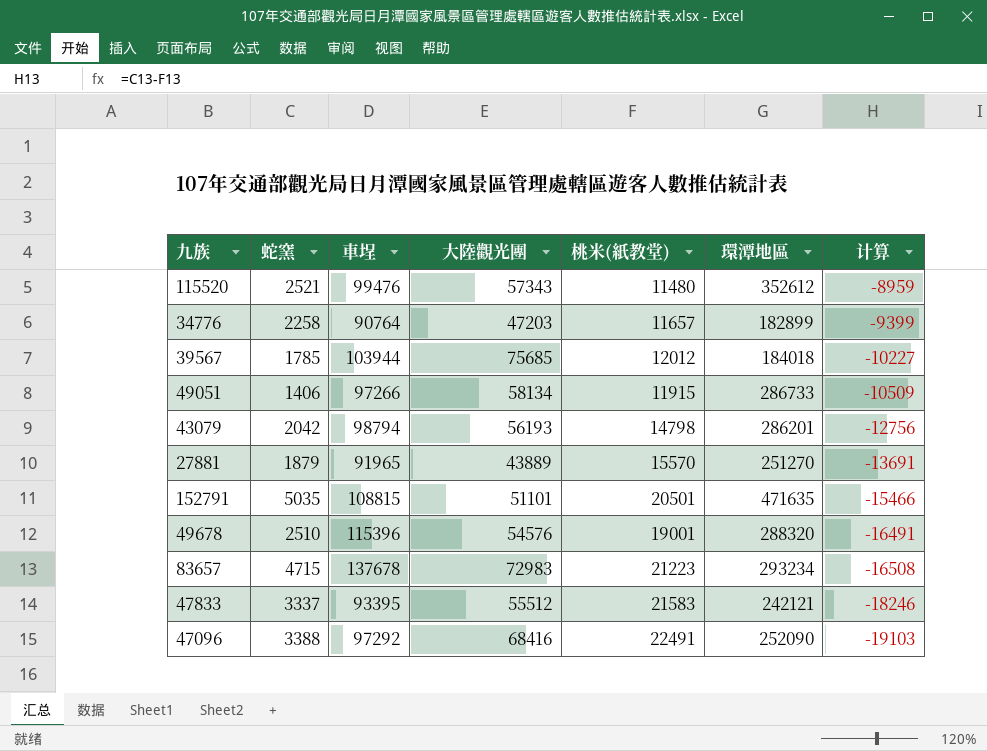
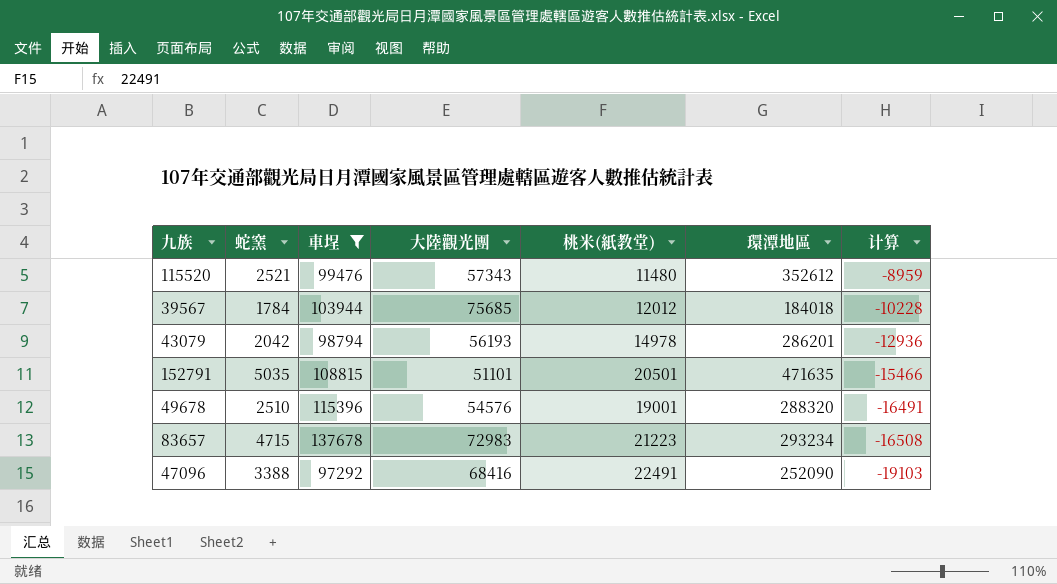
filter: none -> 車埕 >= 97292
39567 | 蛇窯: 1785 -> 1784
39567 | 计算: -10227 -> -10228
43079 | 桃米(紙教堂): 14798 -> 14978
43079 | 计算: -12756 -> -12936

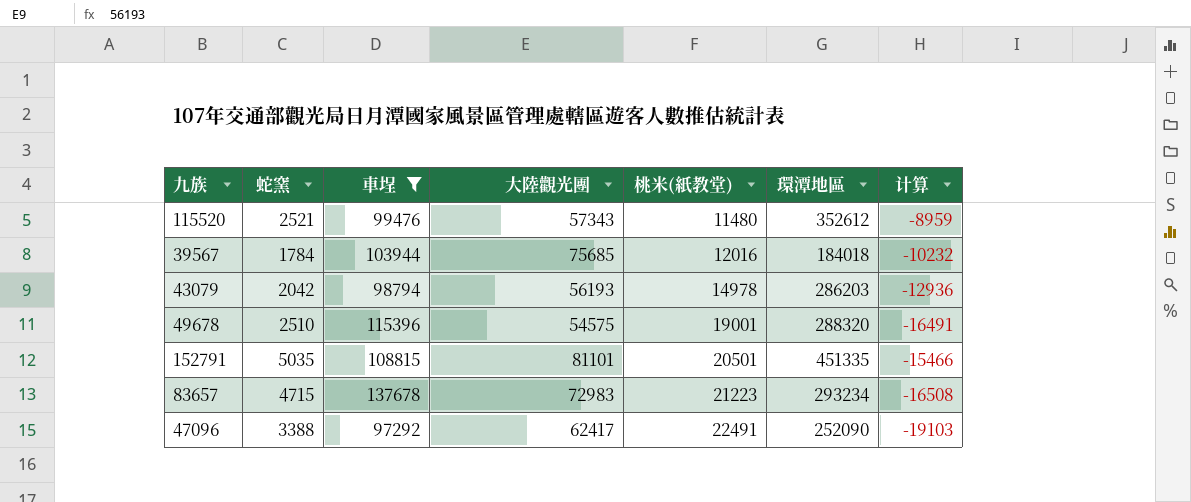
row order: 计算 descending -> 桃米(紙教堂) ascending
39567 | 桃米(紙教堂): 12012 -> 12016
39567 | 计算: -10228 -> -10232
43079 | 環潭地區: 286201 -> 286203
49678 | 大陸觀光團: 54576 -> 54575
152791 | 大陸觀光團: 51101 -> 81101
152791 | 環潭地區: 471635 -> 451335
47096 | 大陸觀光團: 68416 -> 62417

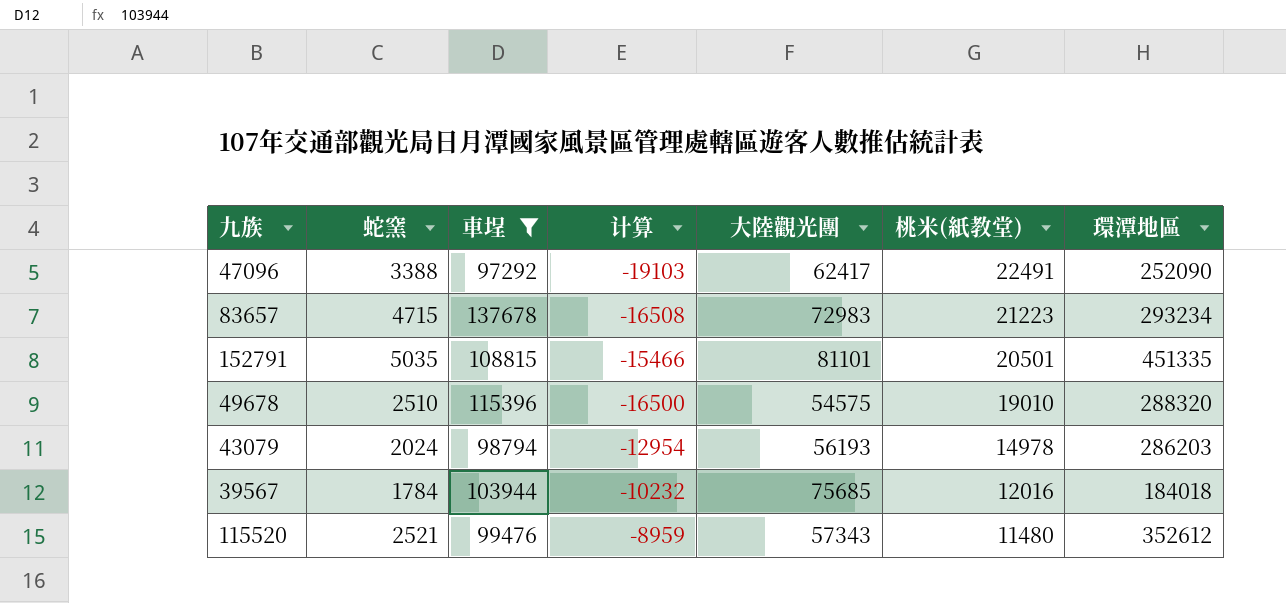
row order: 桃米(紙教堂) ascending -> 桃米(紙教堂) descending
column 计算 | position: 7 -> 4
49678 | 计算: -16491 -> -16500
49678 | 桃米(紙教堂): 19001 -> 19010
43079 | 蛇窯: 2042 -> 2024
43079 | 计算: -12936 -> -12954

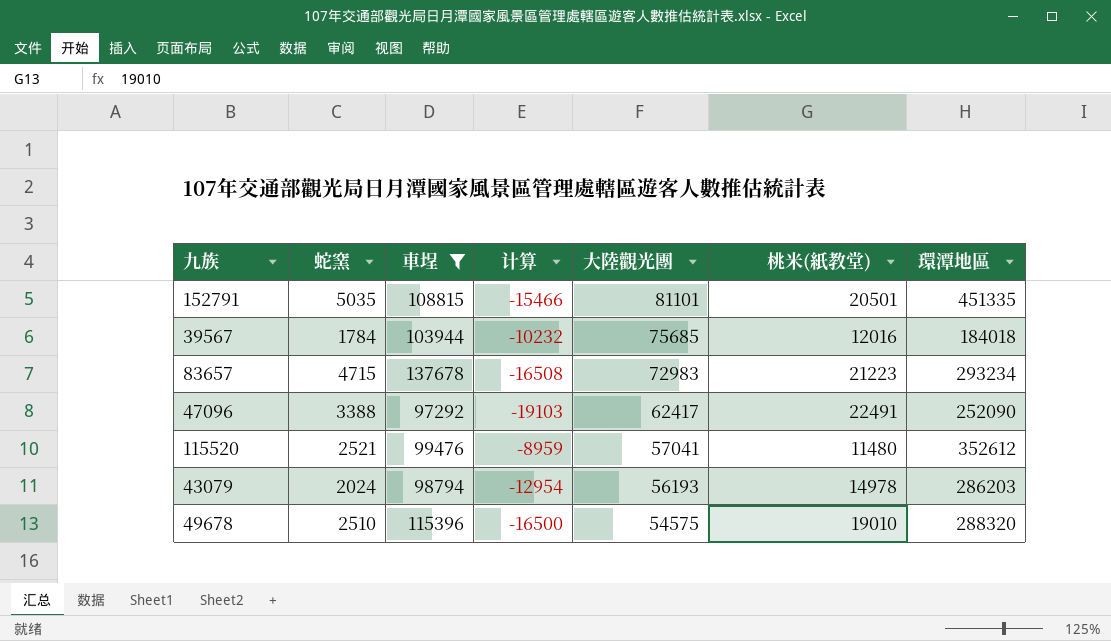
row order: 桃米(紙教堂) descending -> 大陸觀光團 descending
115520 | 大陸觀光團: 57343 -> 57041

